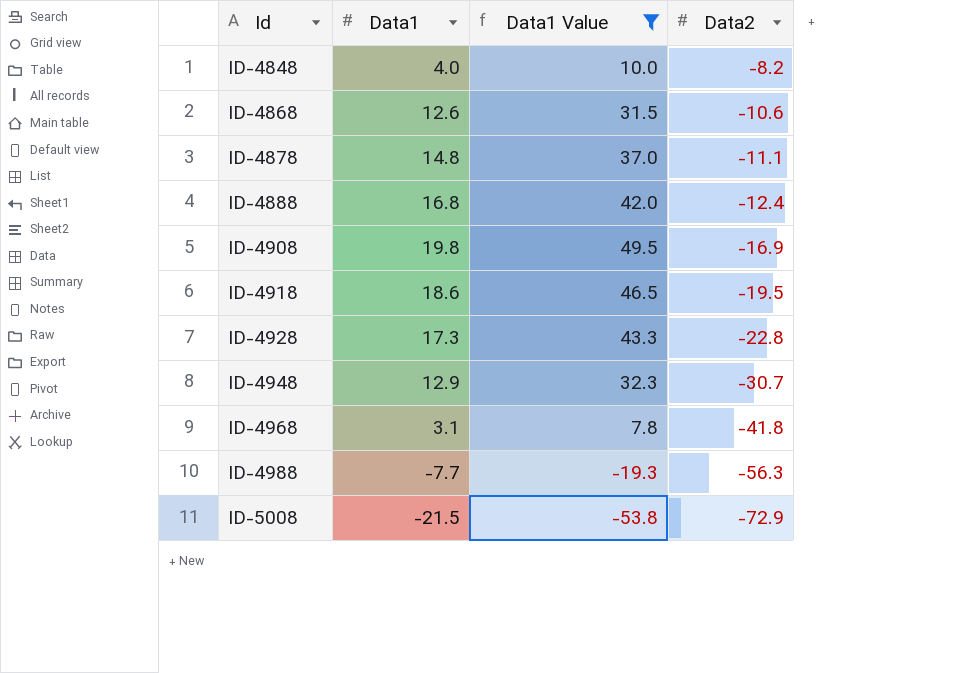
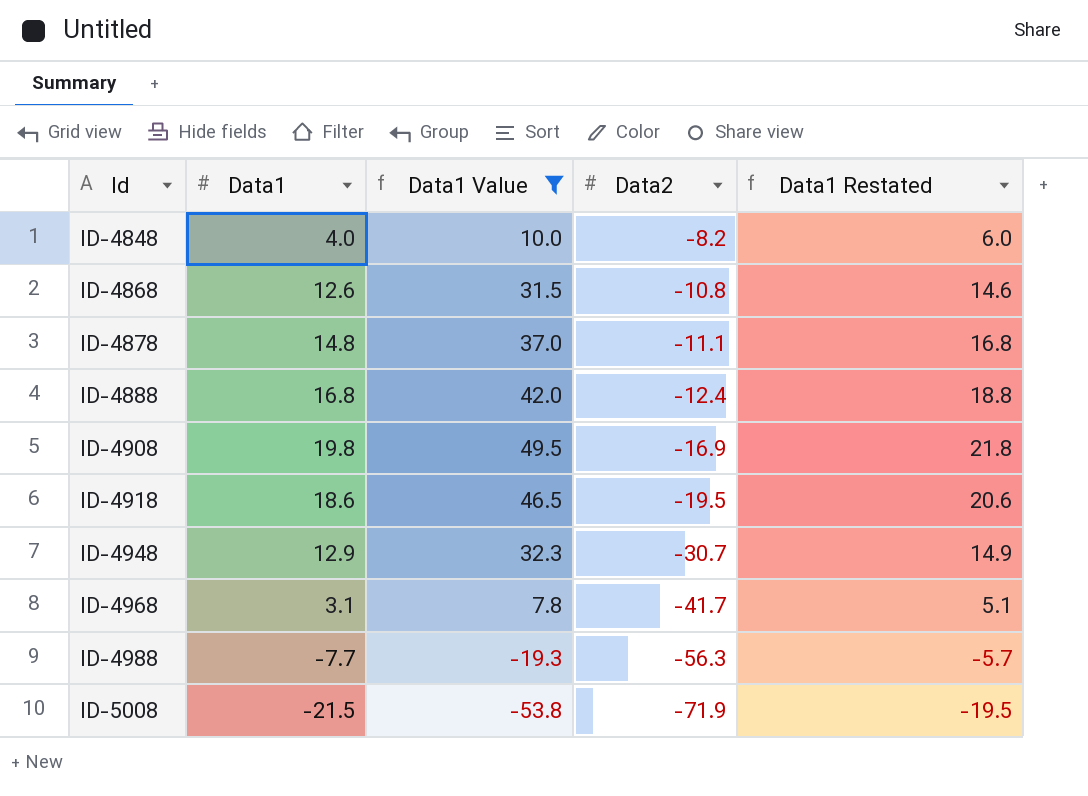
column Data1 Restated | formula: none -> [Data1] + 2
row ID-4928: 17.3 | 43.3 | -22.8 -> none
ID-4868 | Data2: -10.6 -> -10.8
ID-4968 | Data2: -41.8 -> -41.7
ID-5008 | Data2: -72.9 -> -71.9

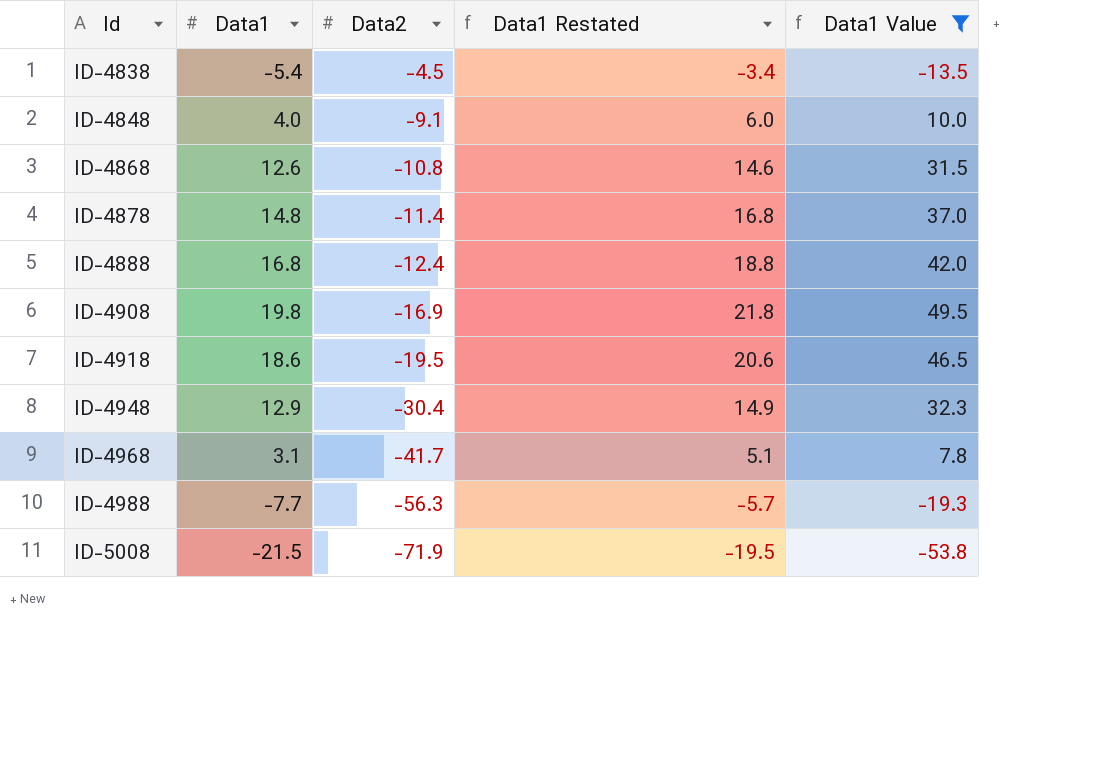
column Data1 Value | position: 3 -> 5
row ID-4838: none -> -5.4 | -4.5 | -3.4 | -13.5
ID-4848 | Data2: -8.2 -> -9.1
ID-4878 | Data2: -11.1 -> -11.4
ID-4948 | Data2: -30.7 -> -30.4

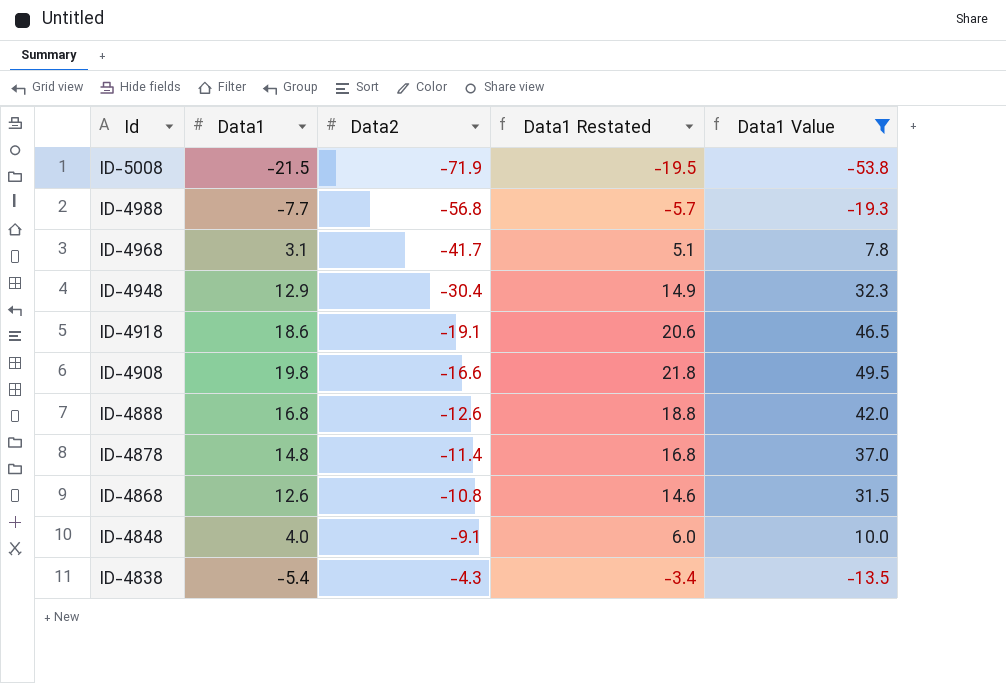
row order: Id ascending -> Id descending
ID-4988 | Data2: -56.3 -> -56.8
ID-4918 | Data2: -19.5 -> -19.1
ID-4908 | Data2: -16.9 -> -16.6
ID-4888 | Data2: -12.4 -> -12.6
ID-4838 | Data2: -4.5 -> -4.3

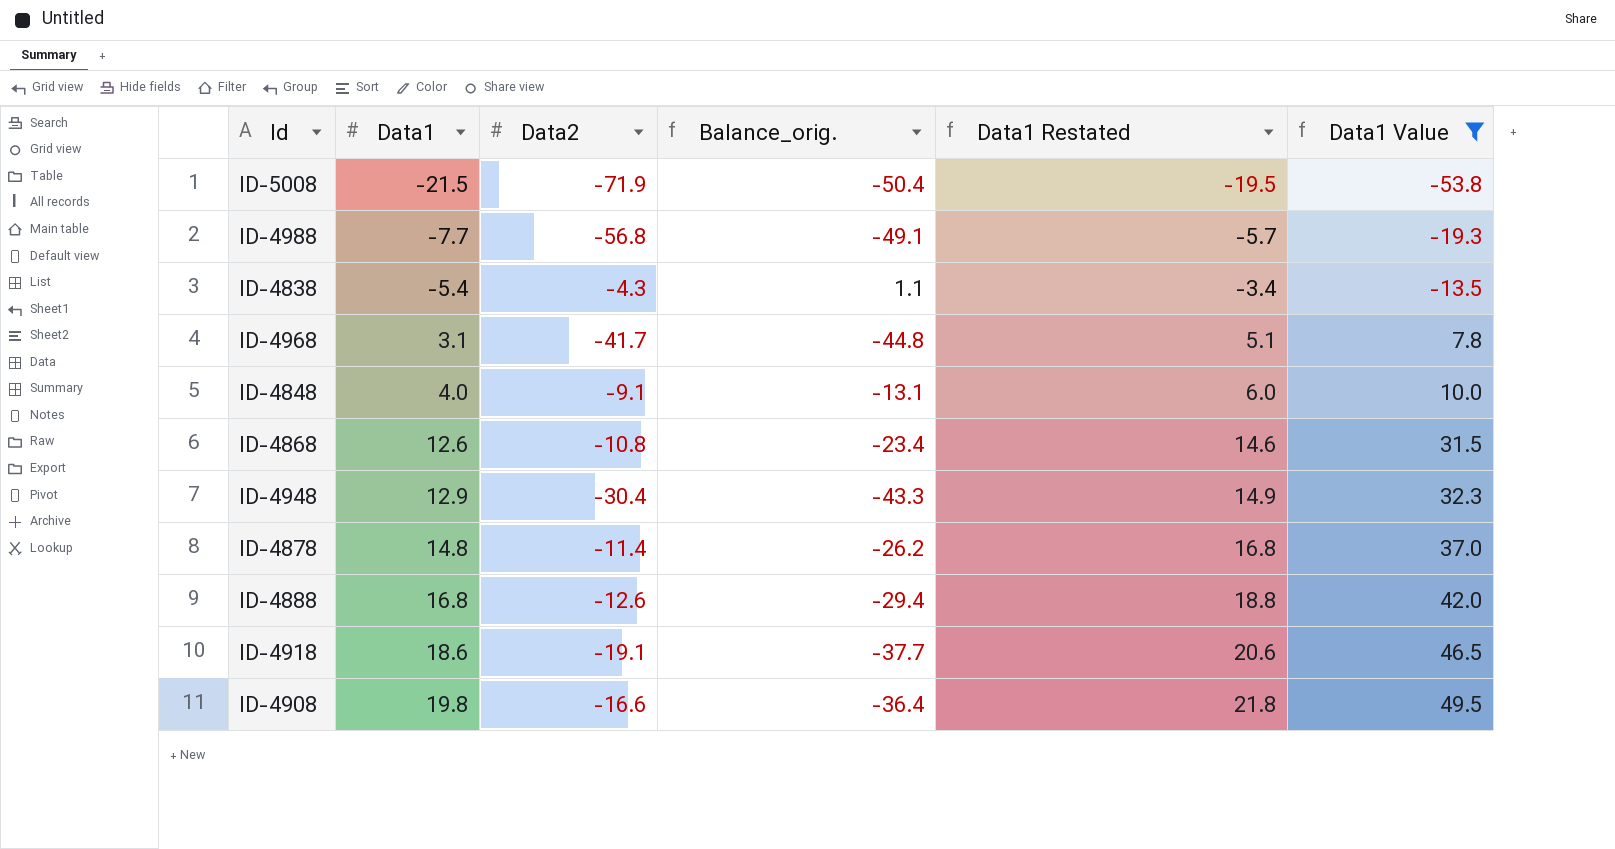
row order: Id descending -> Data1 ascending
column Balance_orig. | formula: none -> [Data2] - [Data1]

